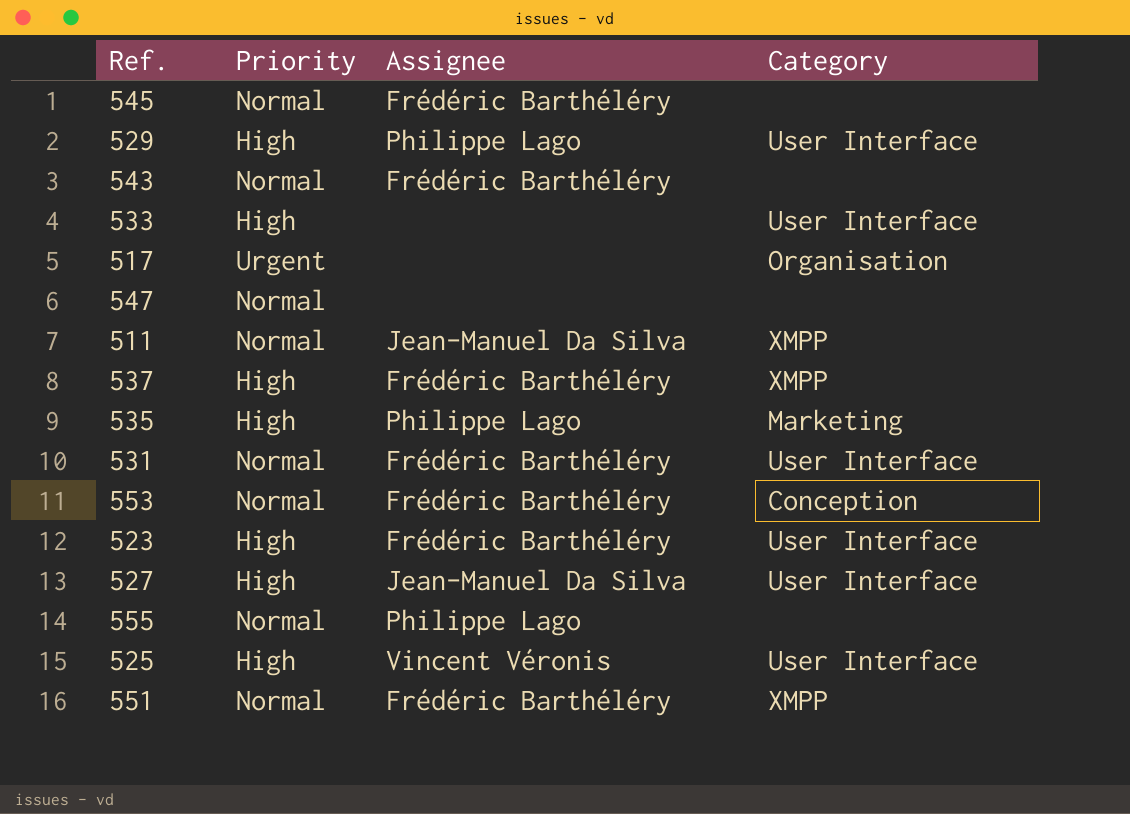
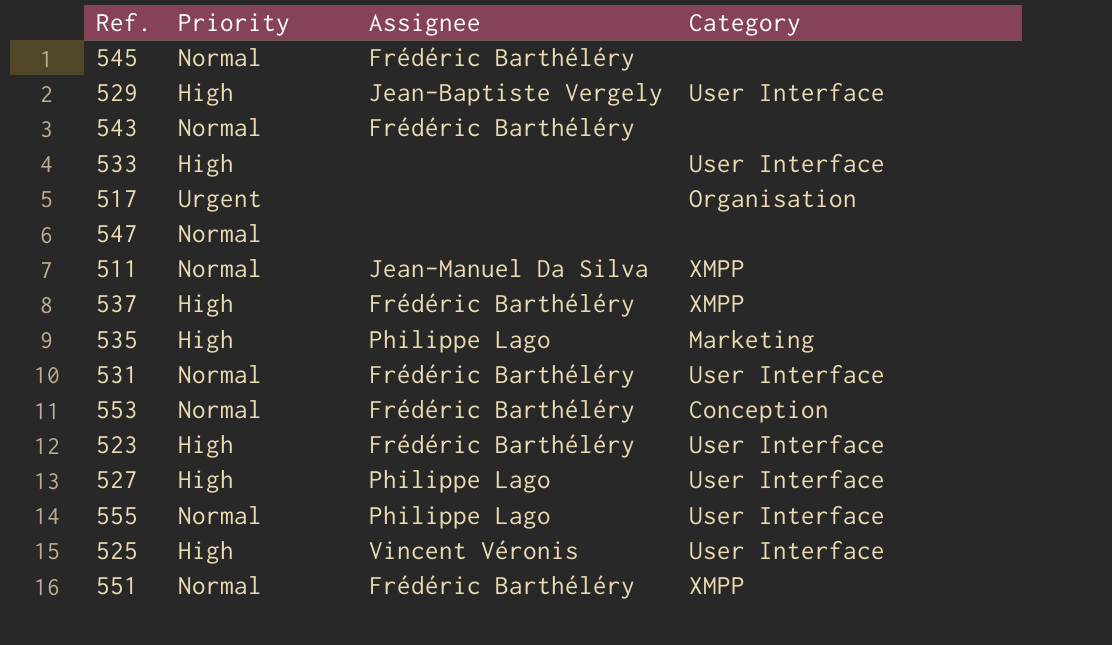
529 | Assignee: Philippe Lago -> Jean-Baptiste Vergely
527 | Assignee: Jean-Manuel Da Silva -> Philippe Lago
555 | Category: none -> User Interface

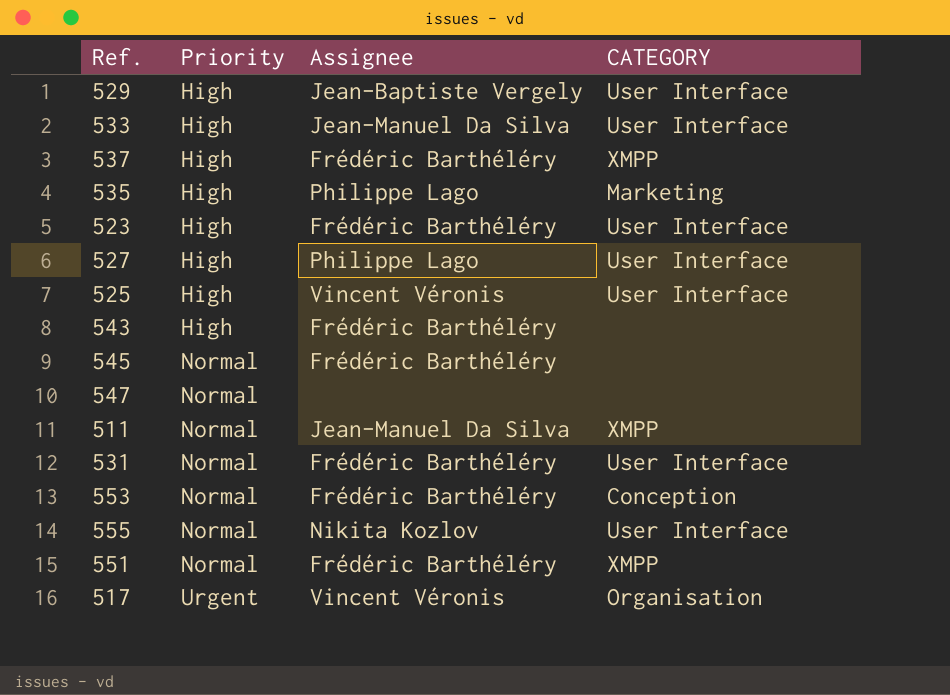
row order: none -> Priority ascending
column name: Category -> CATEGORY
533 | Assignee: none -> Jean-Manuel Da Silva
543 | Priority: Normal -> High
555 | Assignee: Philippe Lago -> Nikita Kozlov
517 | Assignee: none -> Vincent Véronis

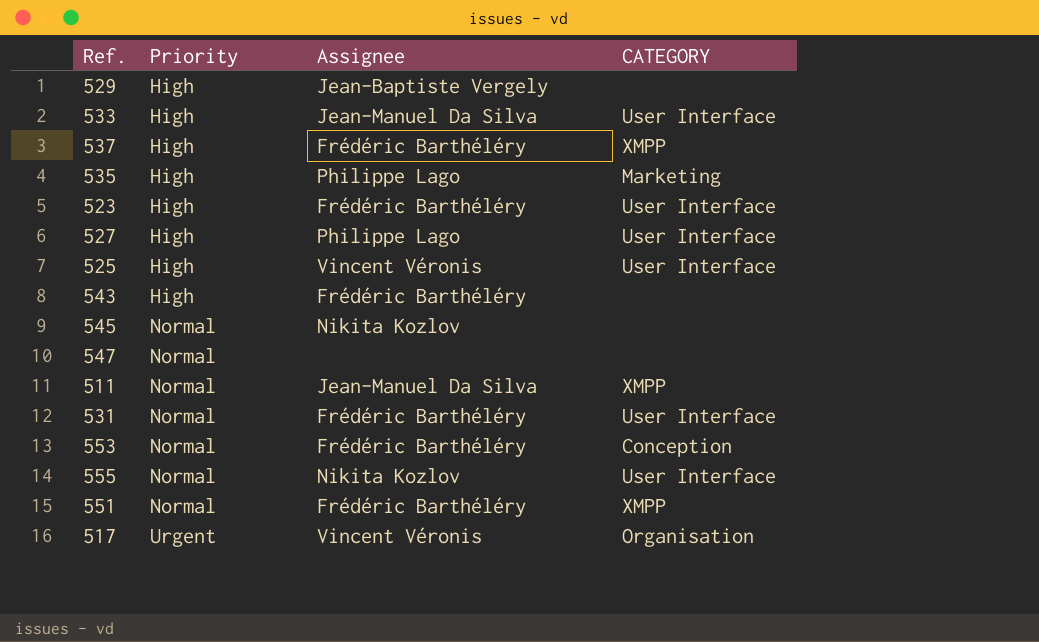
529 | CATEGORY: User Interface -> none
545 | Assignee: Frédéric Barthéléry -> Nikita Kozlov

